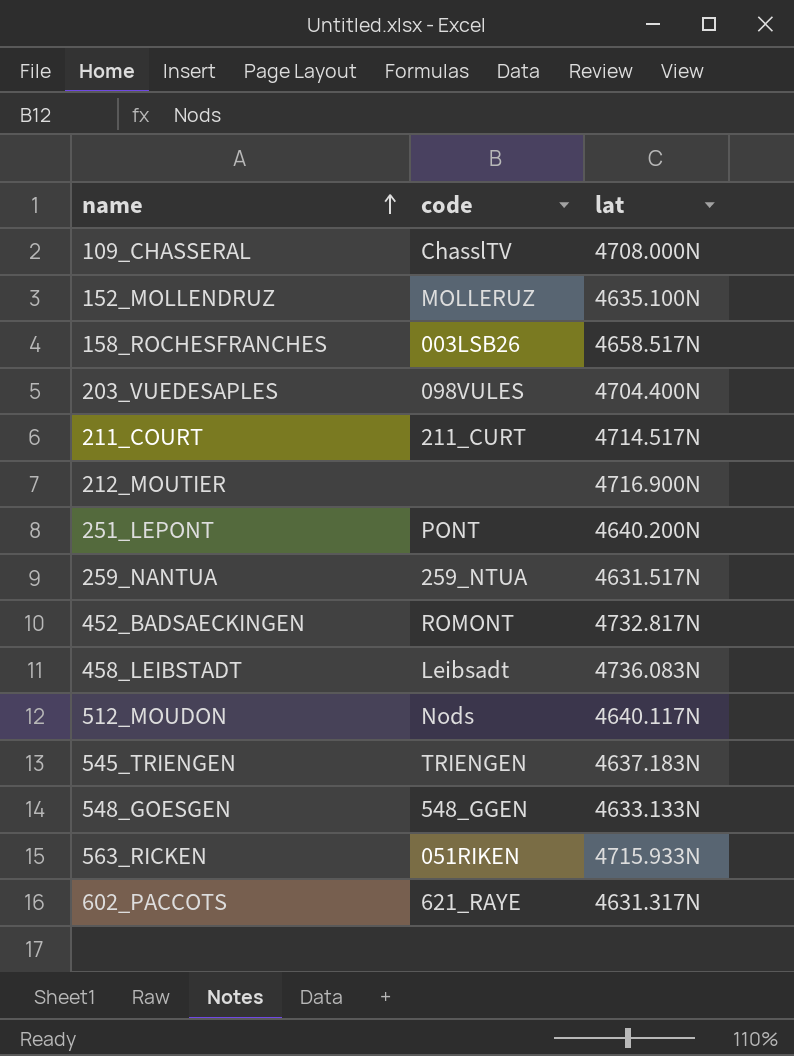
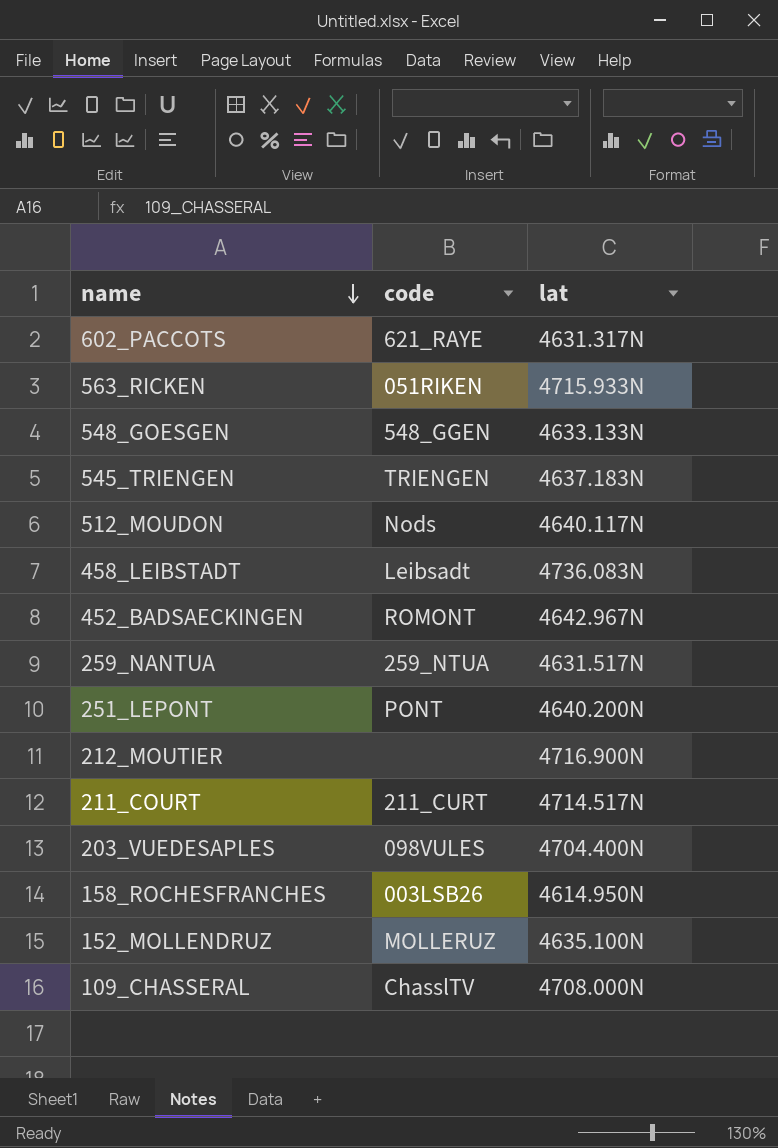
row order: name ascending -> name descending
452_BADSAECKINGEN | lat: 4732.817N -> 4642.967N
158_ROCHESFRANCHES | lat: 4658.517N -> 4614.950N

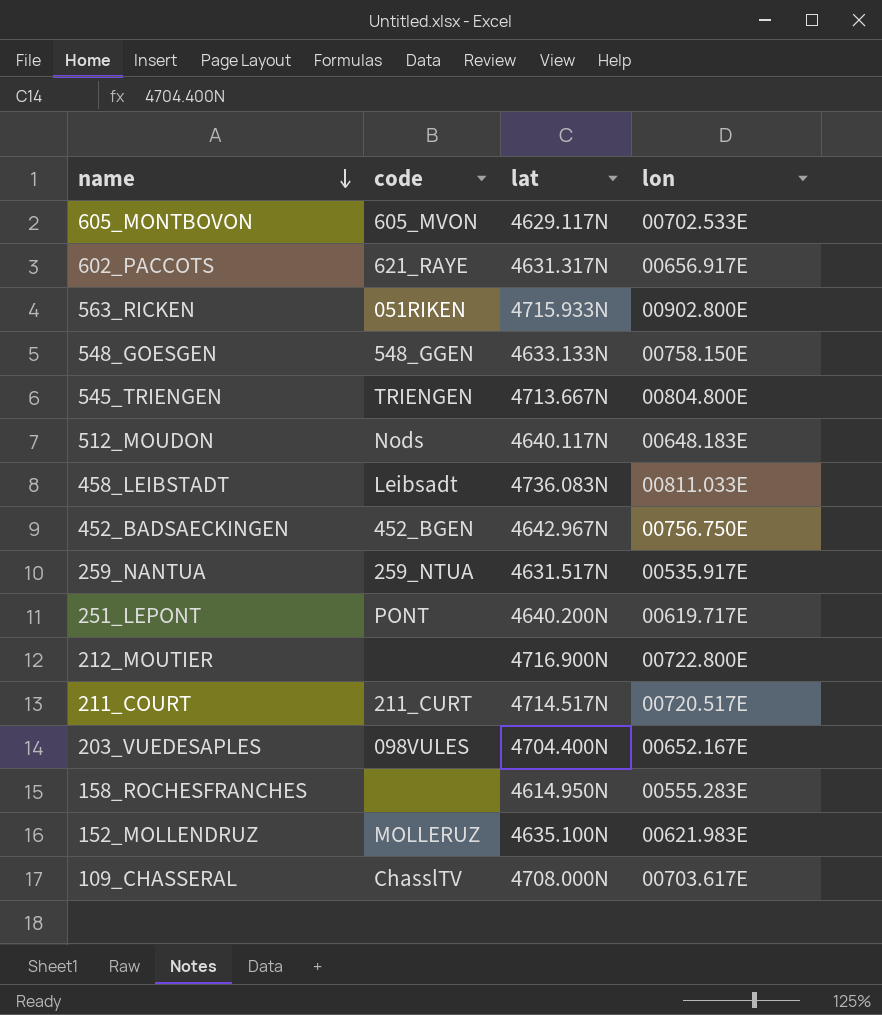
column lon | position: none -> 4
row 605_MONTBOVON: none -> 605_MVON | 4629.117N | 00702.533E
545_TRIENGEN | lat: 4637.183N -> 4713.667N
452_BADSAECKINGEN | code: ROMONT -> 452_BGEN
158_ROCHESFRANCHES | code: 003LSB26 -> none

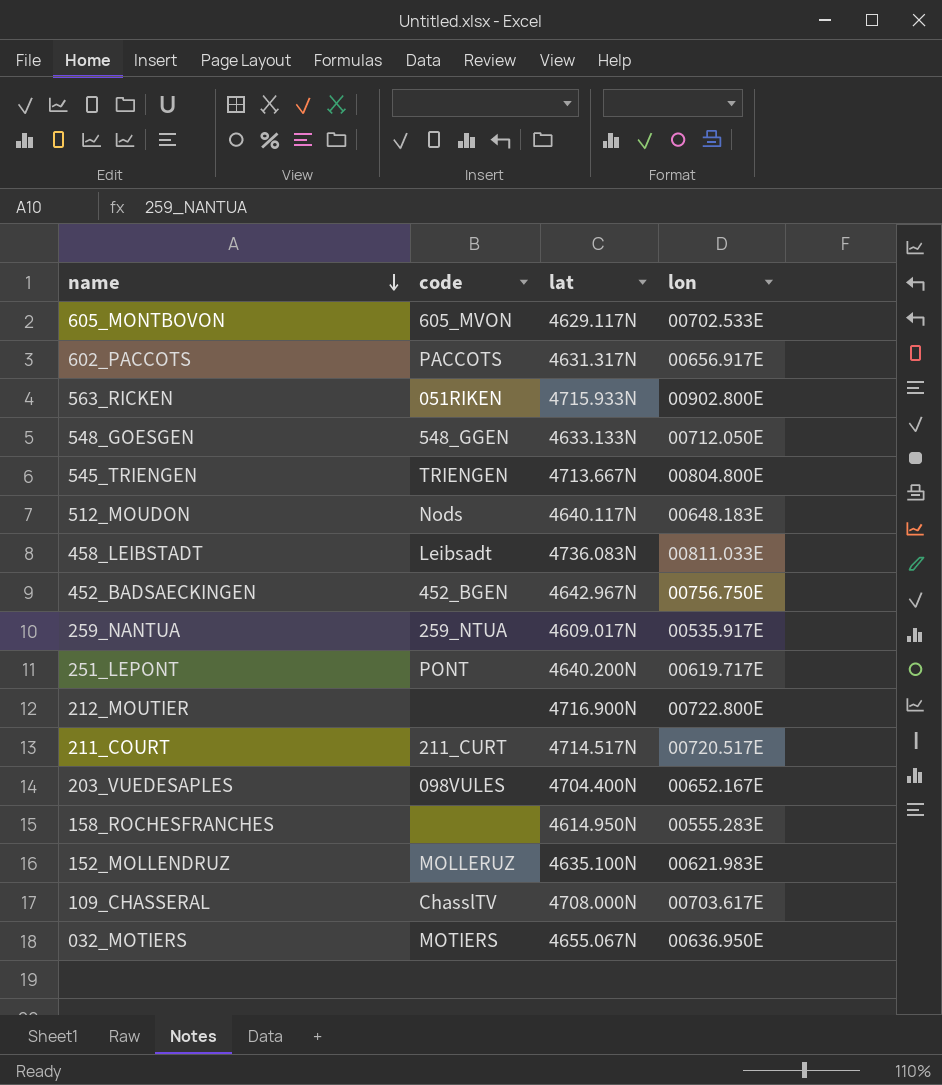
602_PACCOTS | code: 621_RAYE -> PACCOTS
548_GOESGEN | lon: 00758.150E -> 00712.050E
259_NANTUA | lat: 4631.517N -> 4609.017N
row 032_MOTIERS: none -> MOTIERS | 4655.067N | 00636.950E

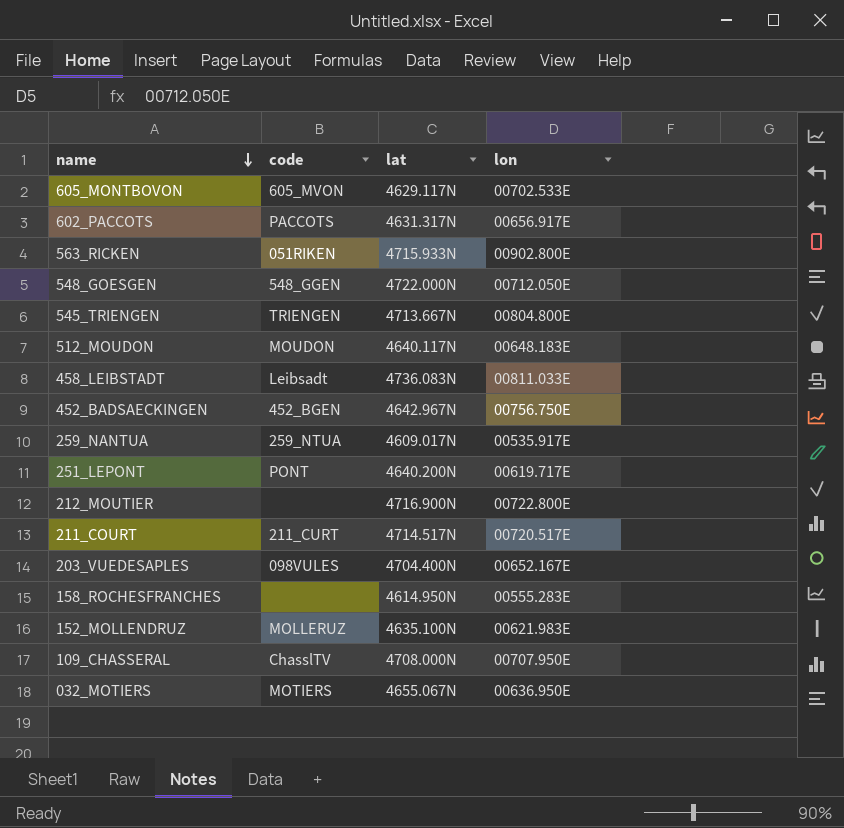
548_GOESGEN | lat: 4633.133N -> 4722.000N
512_MOUDON | code: Nods -> MOUDON
109_CHASSERAL | lon: 00703.617E -> 00707.950E

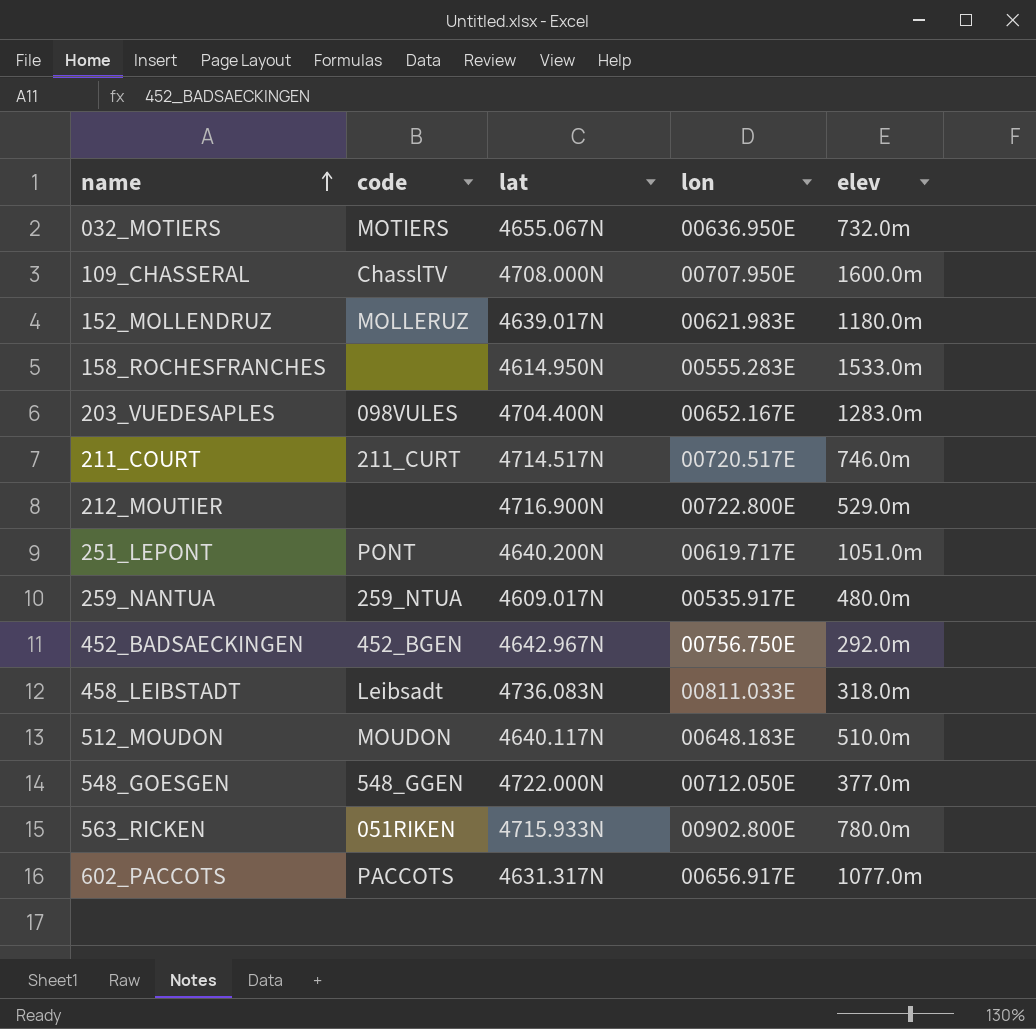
row order: name descending -> name ascending
column elev | position: none -> 5
row 605_MONTBOVON: 605_MVON | 4629.117N | 00702.533E -> none
row 545_TRIENGEN: TRIENGEN | 4713.667N | 00804.800E -> none
152_MOLLENDRUZ | lat: 4635.100N -> 4639.017N

